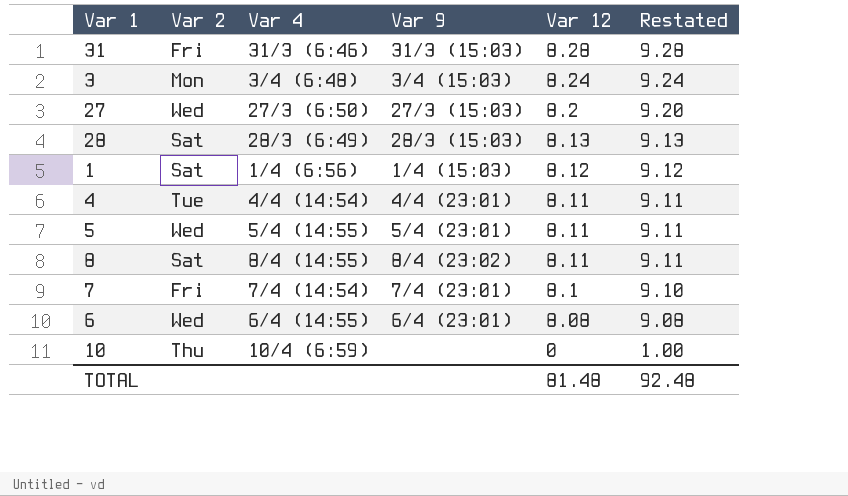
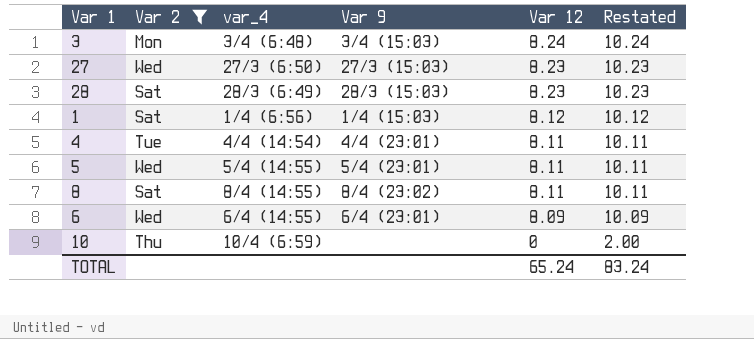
filter: none -> Var 2 != Fri
column name: Var 4 -> var_4
column Restated | formula: [Var 12] + 1 -> [Var 12] + 2
27 | Var 12: 8.2 -> 8.23
28 | Var 12: 8.13 -> 8.23
6 | Var 12: 8.08 -> 8.09
TOTAL | Var 12: 81.48 -> 65.24
TOTAL | Restated: 92.48 -> 83.24

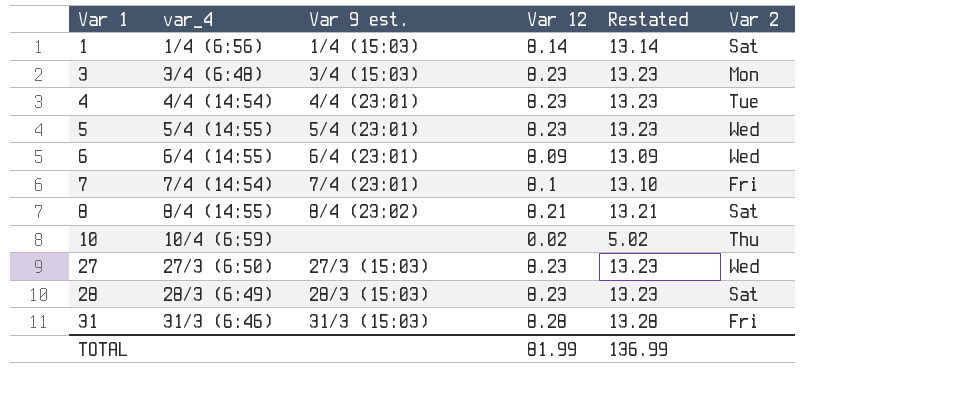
filter: Var 2 != Fri -> none
row order: Var 12 descending -> Var 1 ascending
column name: Var 9 -> Var 9 est.
column Restated | formula: [Var 12] + 2 -> [Var 12] + 5
column Var 2 | position: 2 -> 6
1 | Var 12: 8.12 -> 8.14
3 | Var 12: 8.24 -> 8.23
4 | Var 12: 8.11 -> 8.23
5 | Var 12: 8.11 -> 8.23
8 | Var 12: 8.11 -> 8.21
10 | Var 12: 0 -> 0.02
TOTAL | Var 12: 65.24 -> 81.99
TOTAL | Restated: 83.24 -> 136.99

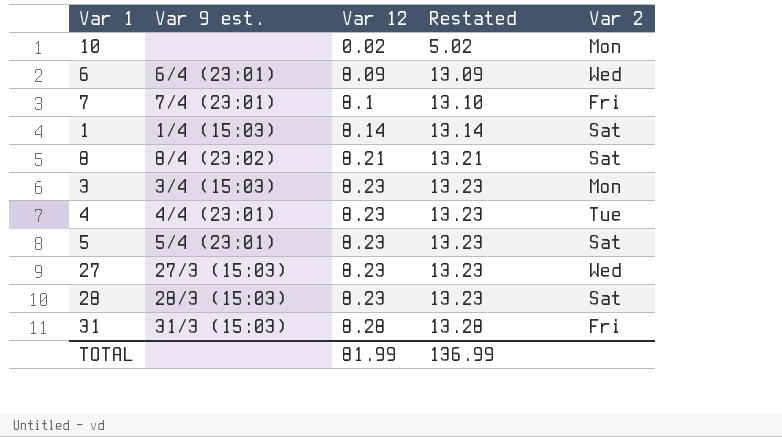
row order: Var 1 ascending -> Var 12 ascending
column var_4 | position: 2 -> none
10 | Var 2: Thu -> Mon
5 | Var 2: Wed -> Sat

